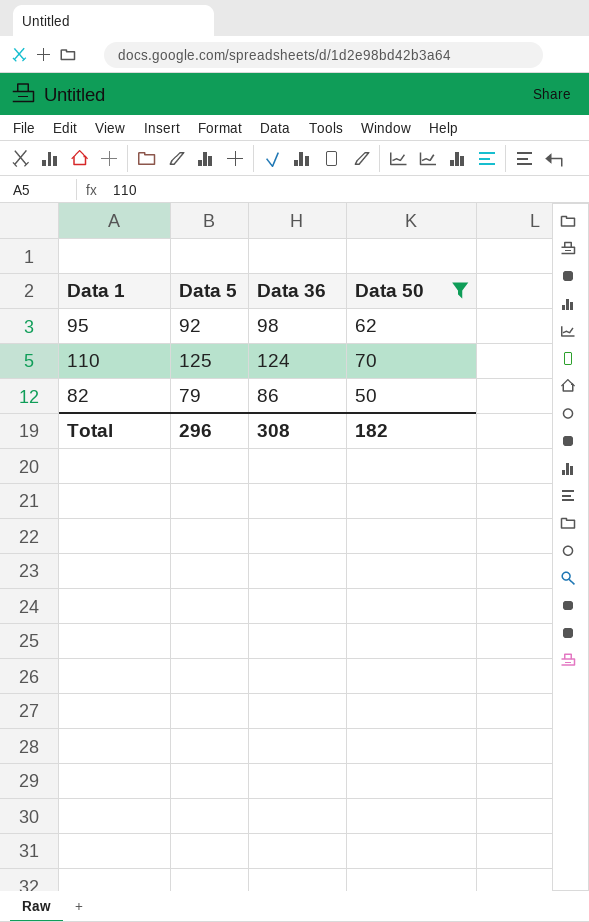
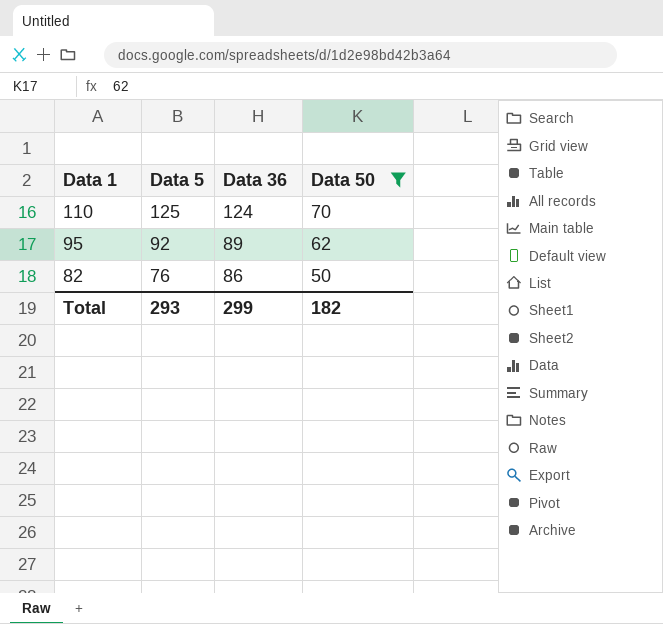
row order: none -> Data 1 descending
95 | Data 36: 98 -> 89
82 | Data 5: 79 -> 76
Total | Data 5: 296 -> 293
Total | Data 36: 308 -> 299

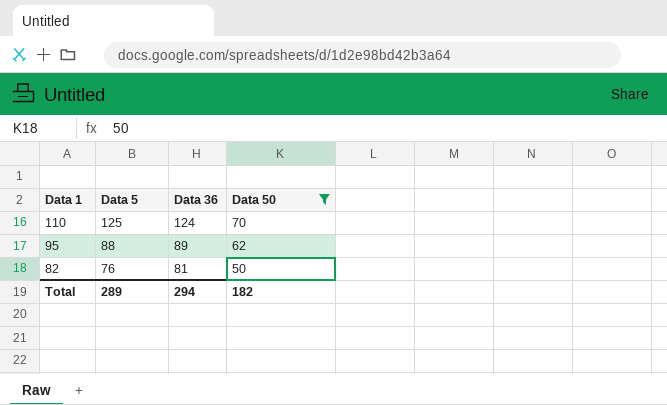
95 | Data 5: 92 -> 88
82 | Data 36: 86 -> 81
Total | Data 5: 293 -> 289
Total | Data 36: 299 -> 294

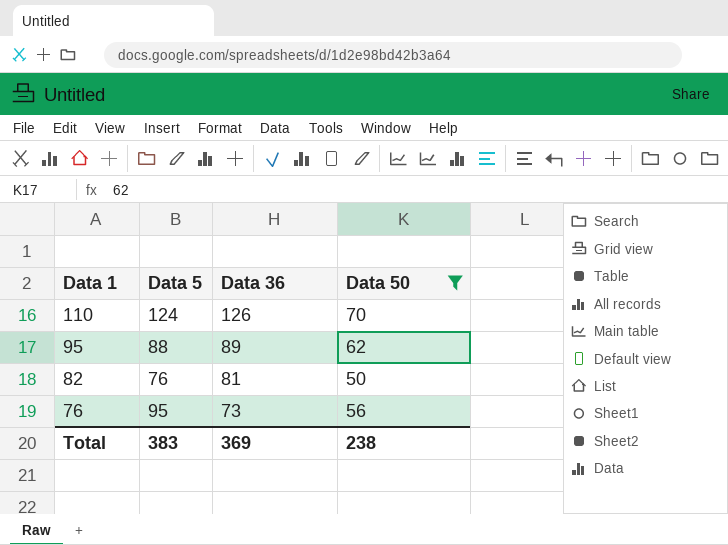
110 | Data 5: 125 -> 124
110 | Data 36: 124 -> 126
row 76: none -> 95 | 73 | 56
Total | Data 5: 289 -> 383
Total | Data 36: 294 -> 369
Total | Data 50: 182 -> 238

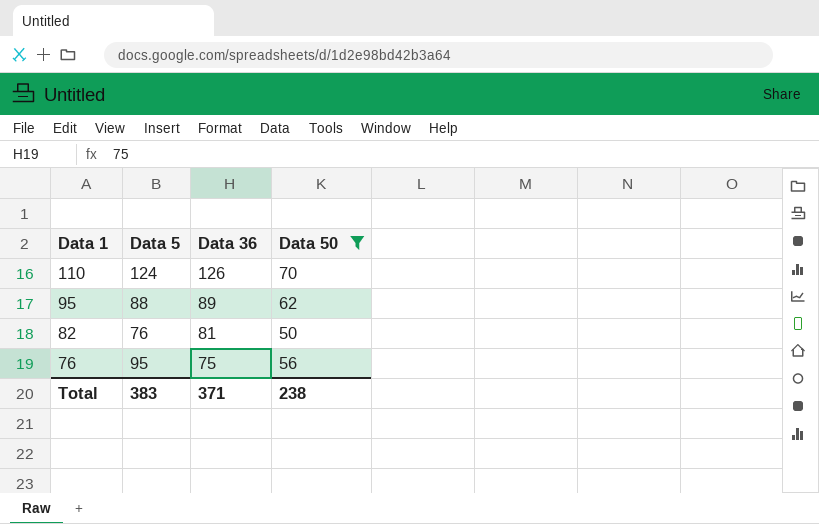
76 | Data 36: 73 -> 75
Total | Data 36: 369 -> 371

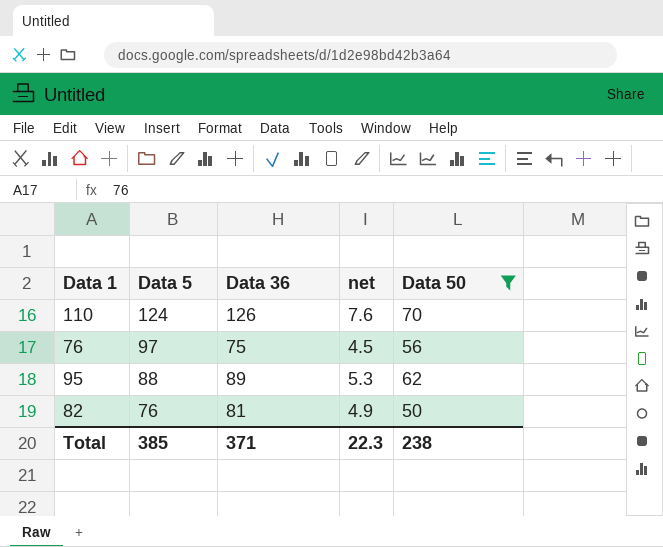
row order: Data 1 descending -> Data 5 descending
column net | formula: none -> [Data 36] * 0.06
76 | Data 5: 95 -> 97
Total | Data 5: 383 -> 385

